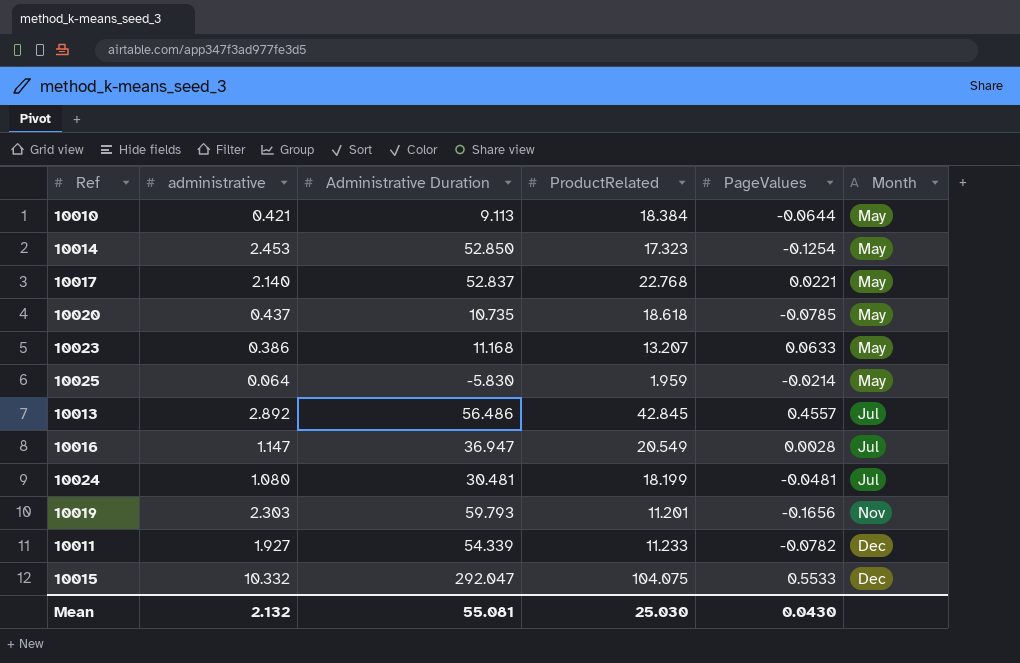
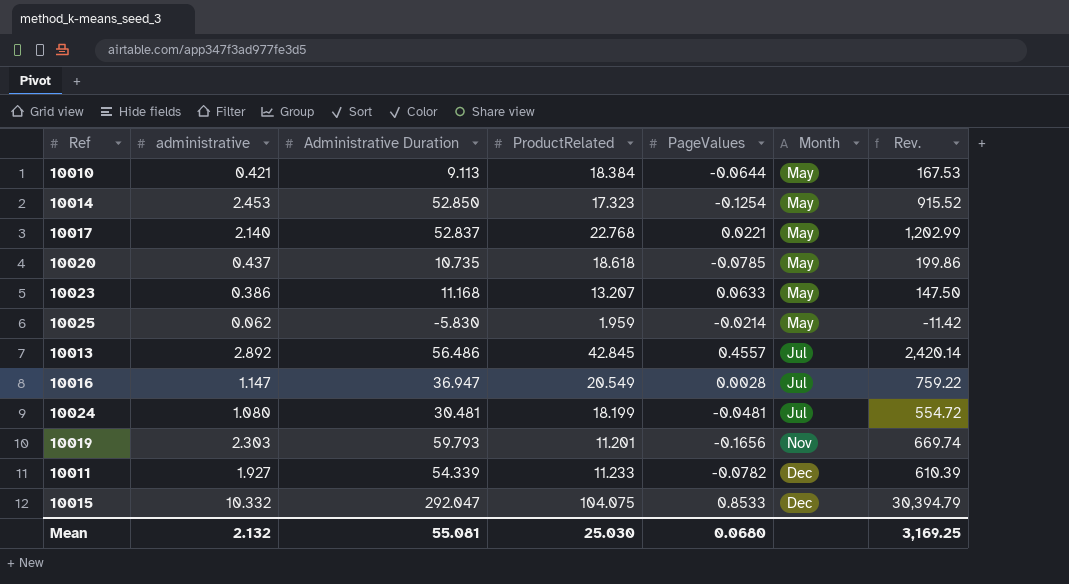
column Rev. | formula: none -> [Administrative Duration] * [ProductRelated]
10025 | administrative: 0.064 -> 0.062
10015 | PageValues: 0.5533 -> 0.8533
Mean | PageValues: 0.0430 -> 0.0680

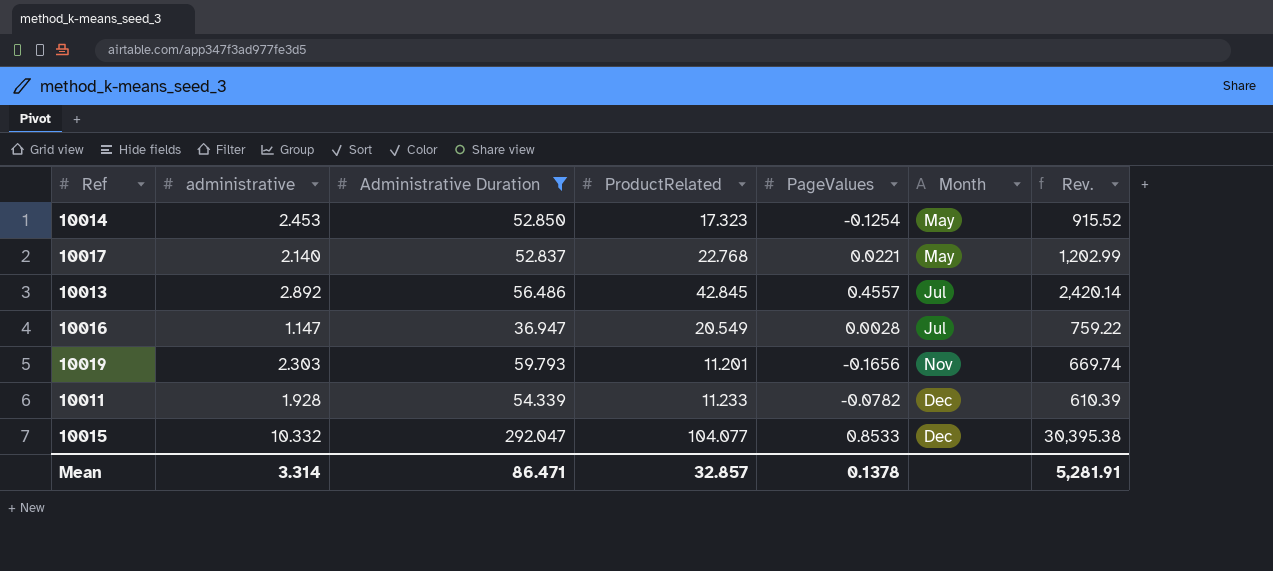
filter: none -> Administrative Duration >= 36.947
10011 | administrative: 1.927 -> 1.928
10015 | ProductRelated: 104.075 -> 104.077
10015 | Rev.: 30,394.79 -> 30,395.38
Mean | administrative: 2.132 -> 3.314
Mean | Administrative Duration: 55.081 -> 86.471
Mean | ProductRelated: 25.030 -> 32.857
Mean | PageValues: 0.0680 -> 0.1378
Mean | Rev.: 3,169.25 -> 5,281.91

